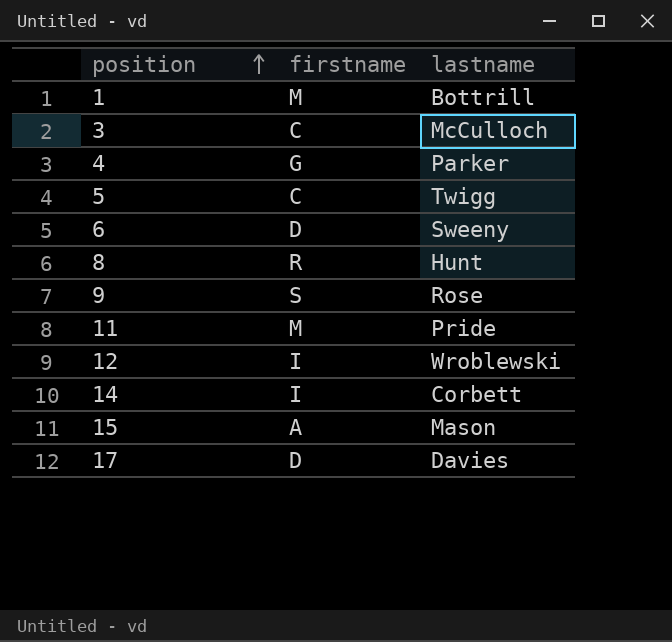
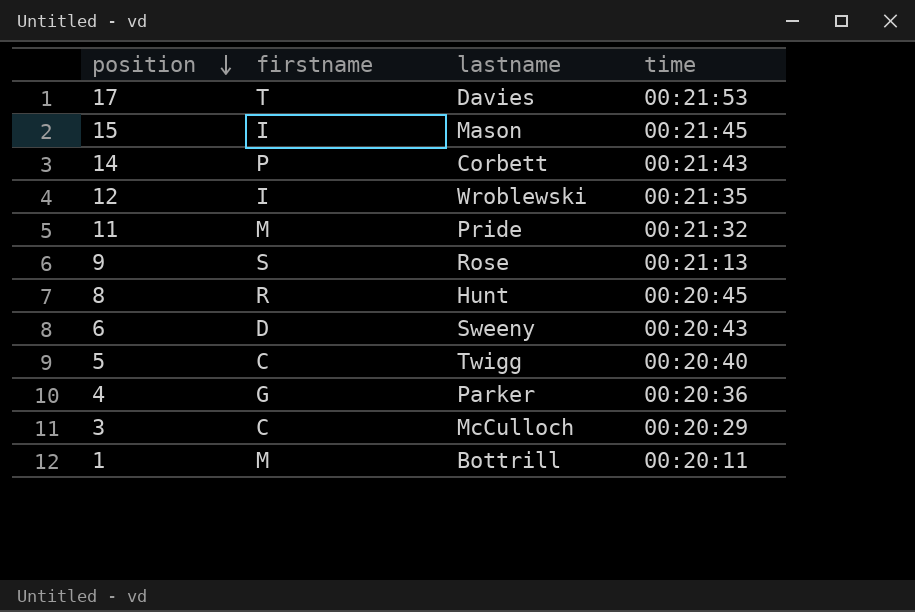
row order: position ascending -> position descending
column time | position: none -> 4
17 | firstname: D -> T
15 | firstname: A -> I
14 | firstname: I -> P

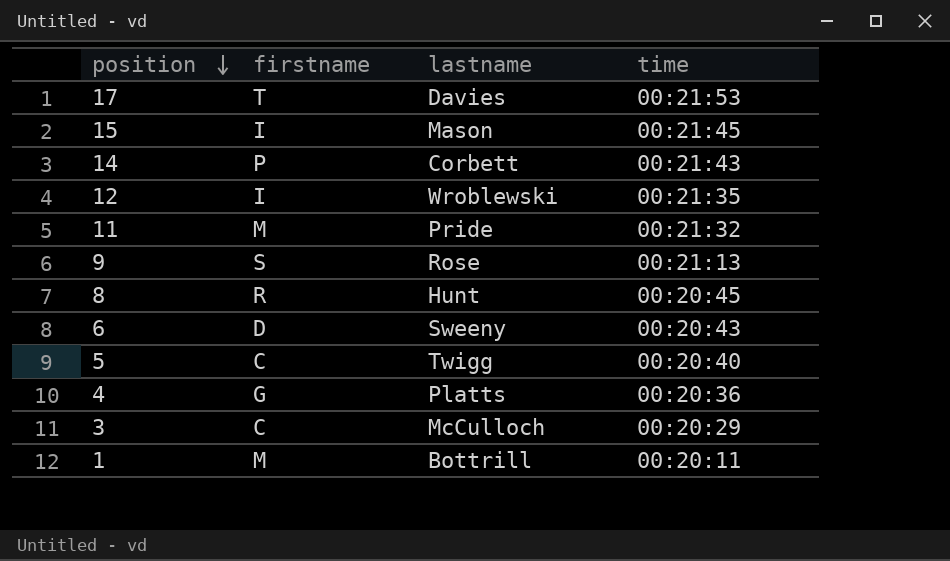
4 | lastname: Parker -> Platts

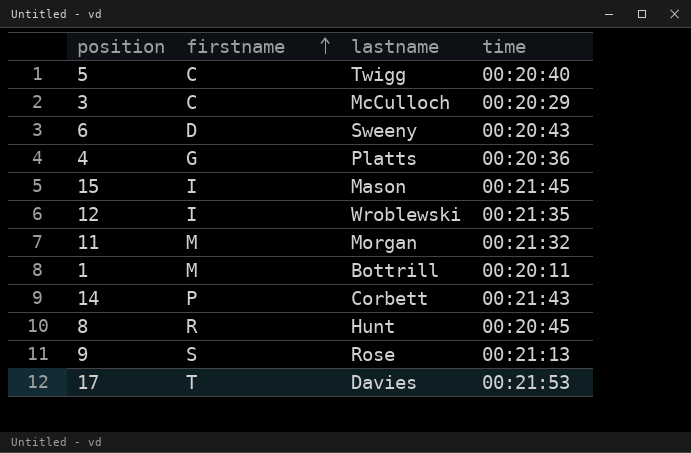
row order: position descending -> firstname ascending
11 | lastname: Pride -> Morgan

